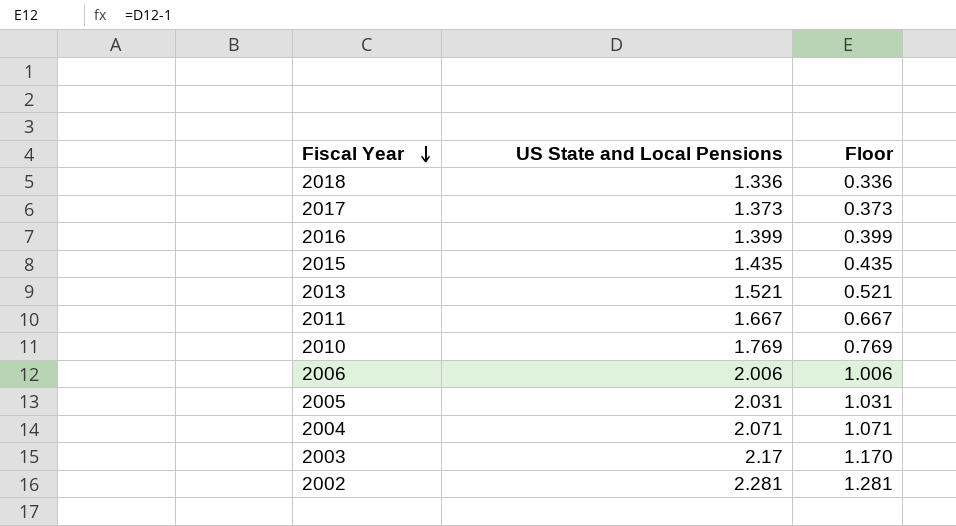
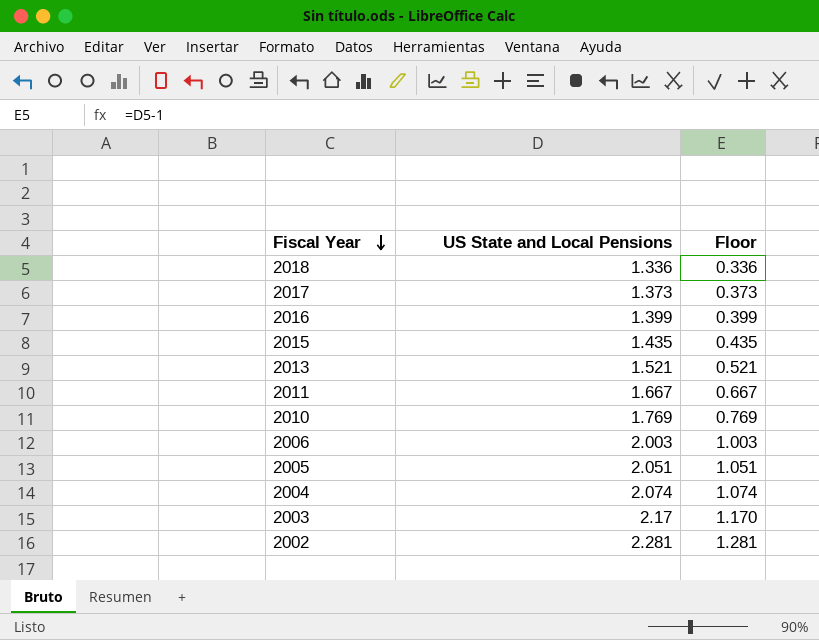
2006 | US State and Local Pensions: 2.006 -> 2.003
2006 | Floor: 1.006 -> 1.003
2005 | US State and Local Pensions: 2.031 -> 2.051
2005 | Floor: 1.031 -> 1.051
2004 | US State and Local Pensions: 2.071 -> 2.074
2004 | Floor: 1.071 -> 1.074

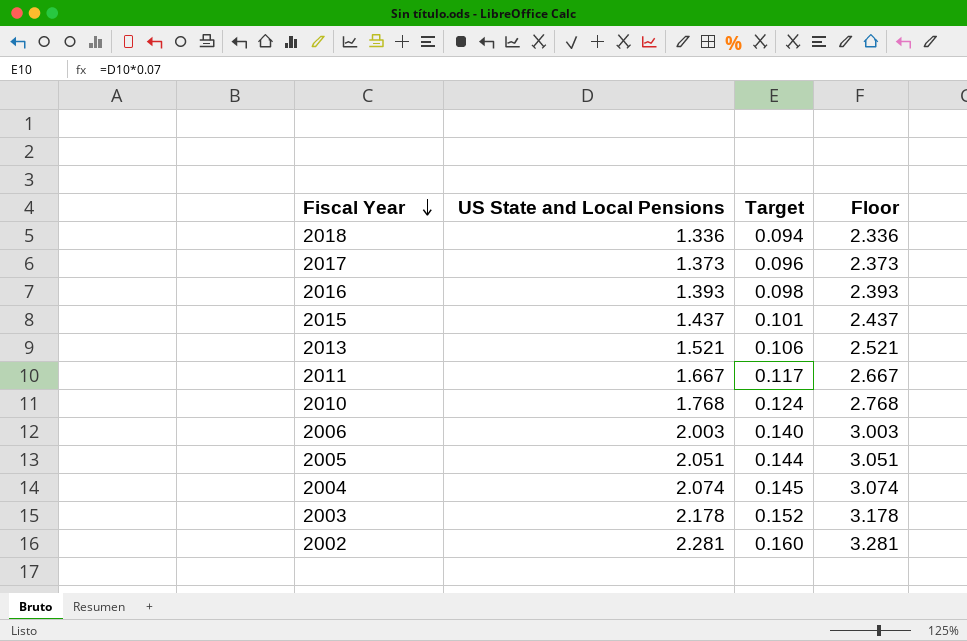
column Target | formula: none -> [US State and Local Pensions] * 0.07
column Floor | formula: [US State and Local Pensions] - 1 -> [US State and Local Pensions] + 1
2016 | US State and Local Pensions: 1.399 -> 1.393
2015 | US State and Local Pensions: 1.435 -> 1.437
2010 | US State and Local Pensions: 1.769 -> 1.768
2003 | US State and Local Pensions: 2.17 -> 2.178

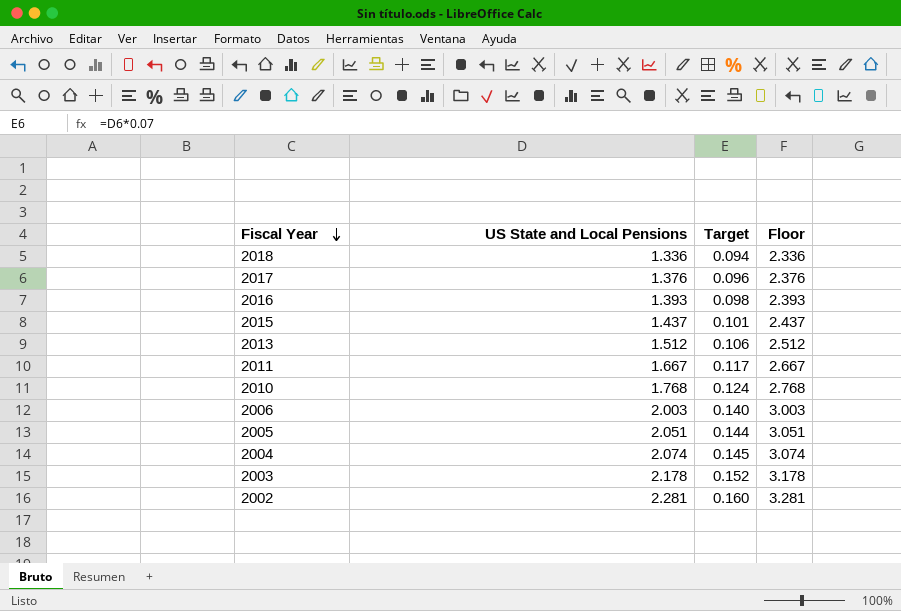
2017 | US State and Local Pensions: 1.373 -> 1.376
2017 | Floor: 2.373 -> 2.376
2013 | US State and Local Pensions: 1.521 -> 1.512
2013 | Floor: 2.521 -> 2.512

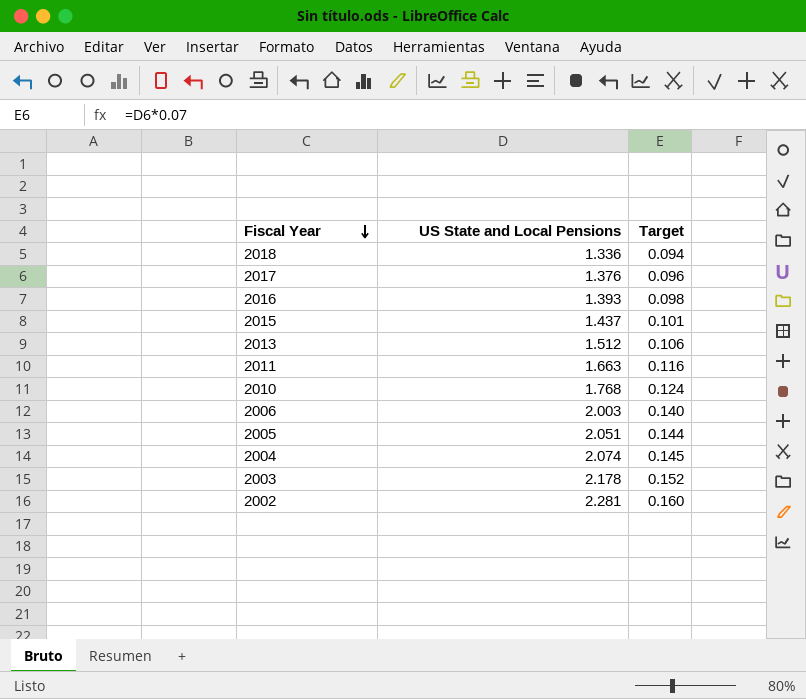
column Floor | formula: [US State and Local Pensions] + 1 -> none
2011 | US State and Local Pensions: 1.667 -> 1.663
2011 | Target: 0.117 -> 0.116

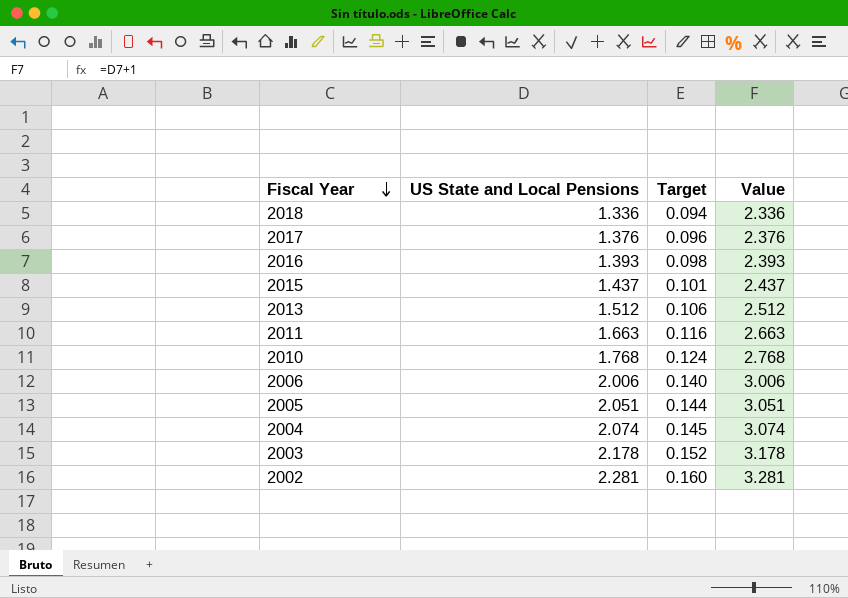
column Value | formula: none -> [US State and Local Pensions] + 1
2006 | US State and Local Pensions: 2.003 -> 2.006

